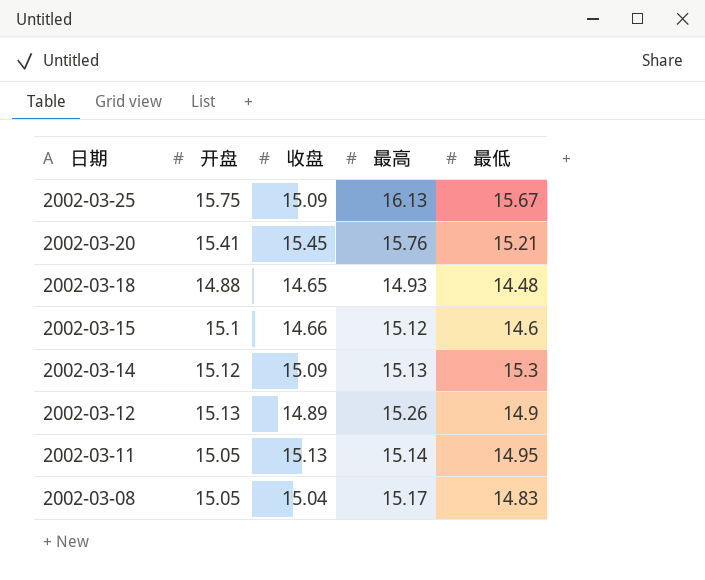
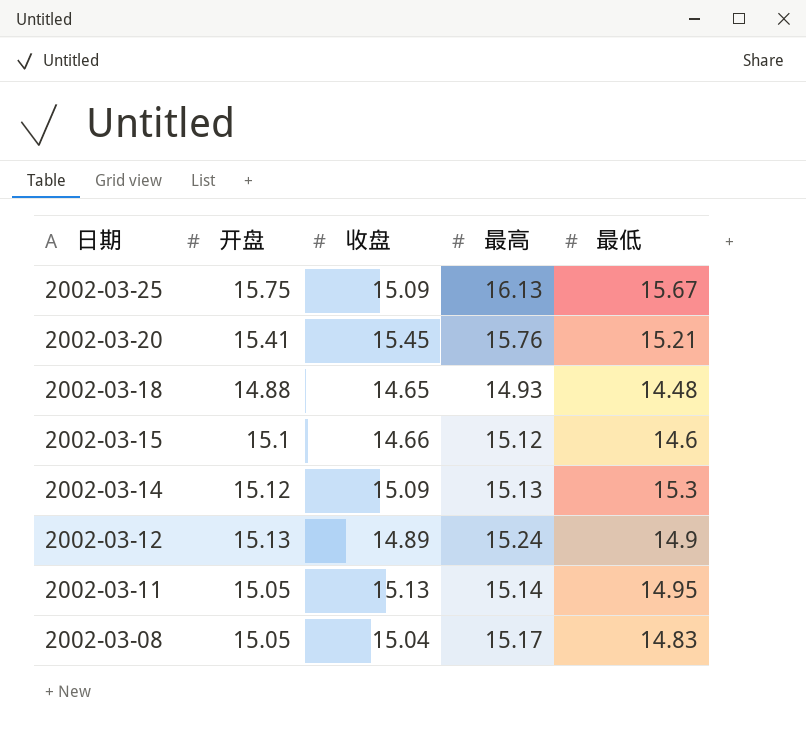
2002-03-12 | 最高: 15.26 -> 15.24

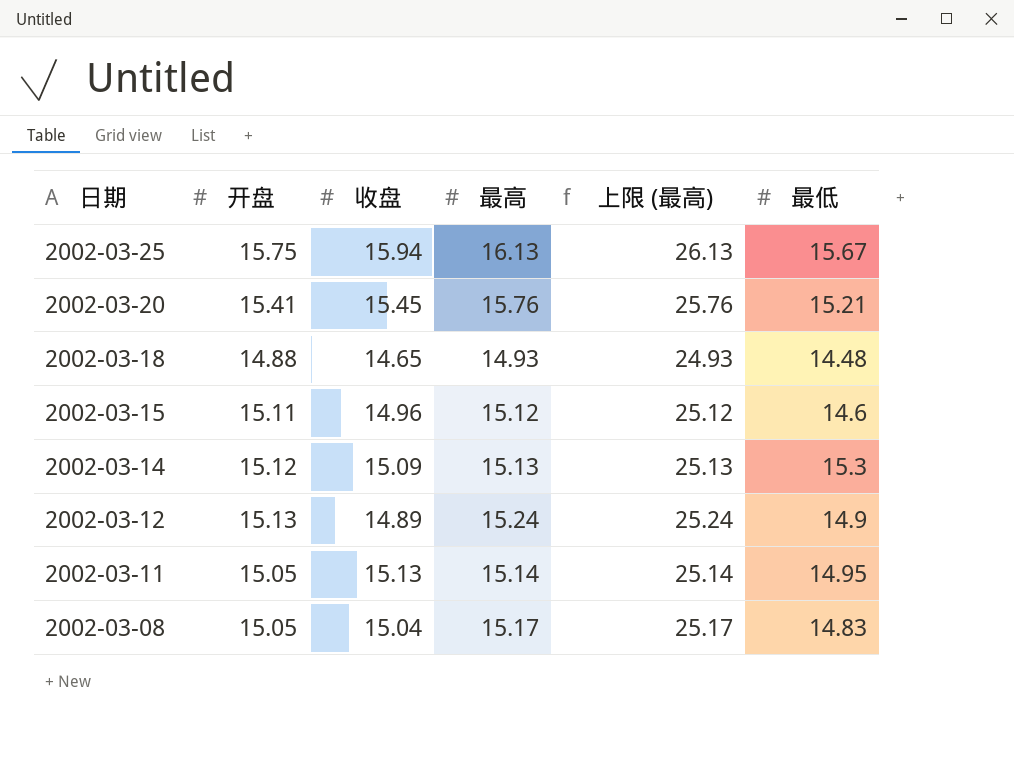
column 上限 (最高) | formula: none -> [最高] + 10
2002-03-25 | 收盘: 15.09 -> 15.94
2002-03-15 | 开盘: 15.1 -> 15.11
2002-03-15 | 收盘: 14.66 -> 14.96

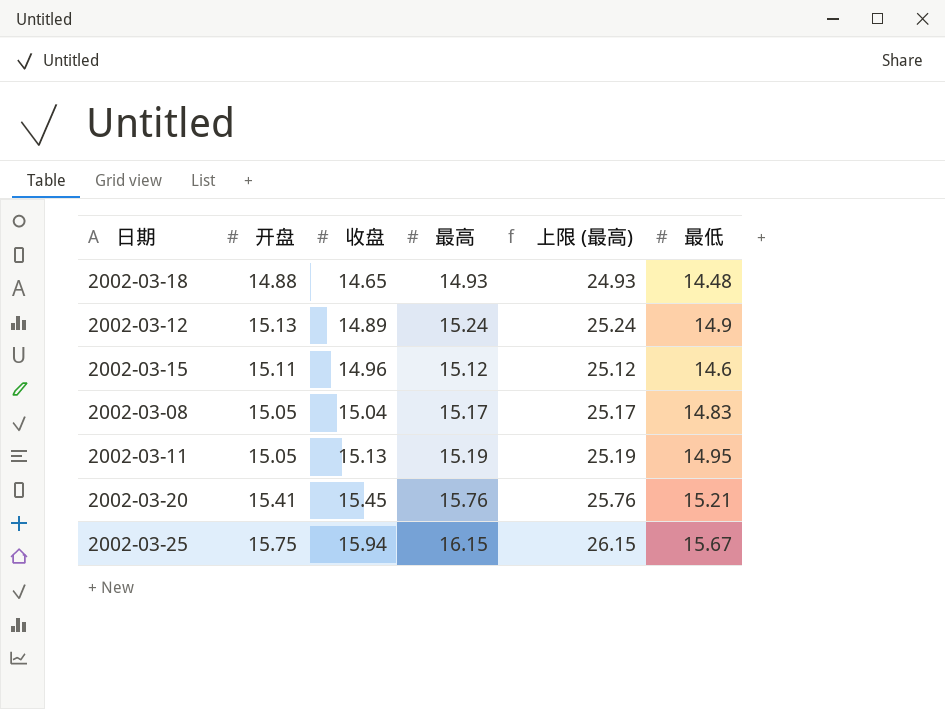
row order: 日期 descending -> 收盘 ascending
row 2002-03-14: 15.12 | 15.09 | 15.13 | 25.13 | 15.3 -> none
2002-03-11 | 最高: 15.14 -> 15.19
2002-03-11 | 上限 (最高): 25.14 -> 25.19
2002-03-25 | 最高: 16.13 -> 16.15
2002-03-25 | 上限 (最高): 26.13 -> 26.15

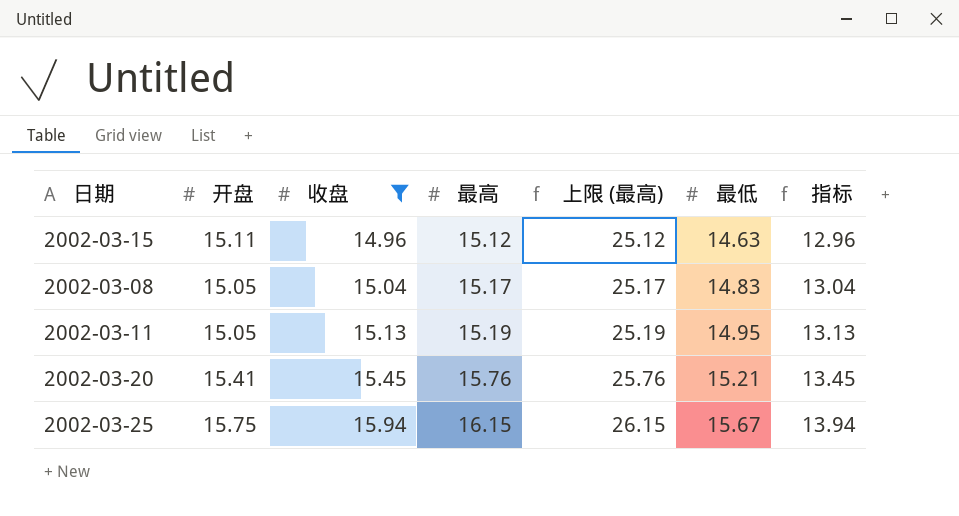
filter: none -> 收盘 >= 14.96
column 指标 | formula: none -> [收盘] - 2
2002-03-15 | 最低: 14.6 -> 14.63

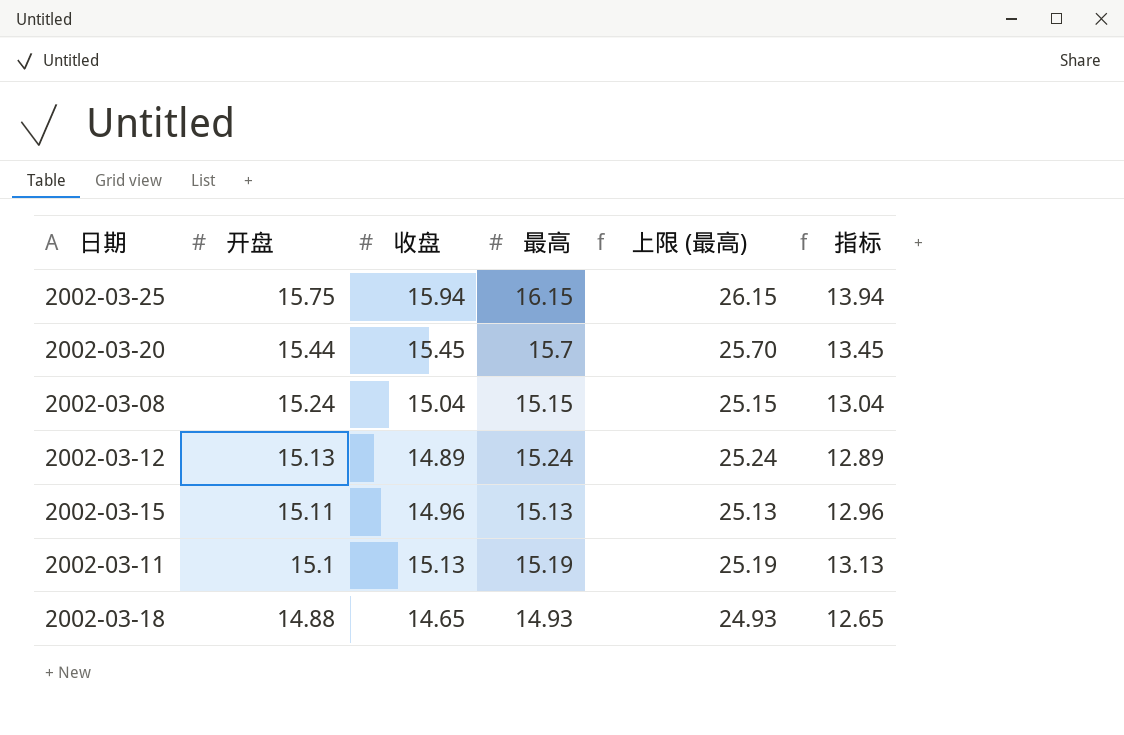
filter: 收盘 >= 14.96 -> none
row order: 收盘 ascending -> 开盘 descending
column 最低 | position: 6 -> none
2002-03-20 | 开盘: 15.41 -> 15.44
2002-03-20 | 最高: 15.76 -> 15.7
2002-03-20 | 上限 (最高): 25.76 -> 25.70
2002-03-08 | 开盘: 15.05 -> 15.24
2002-03-08 | 最高: 15.17 -> 15.15
2002-03-08 | 上限 (最高): 25.17 -> 25.15
2002-03-15 | 最高: 15.12 -> 15.13
2002-03-15 | 上限 (最高): 25.12 -> 25.13
2002-03-11 | 开盘: 15.05 -> 15.1

